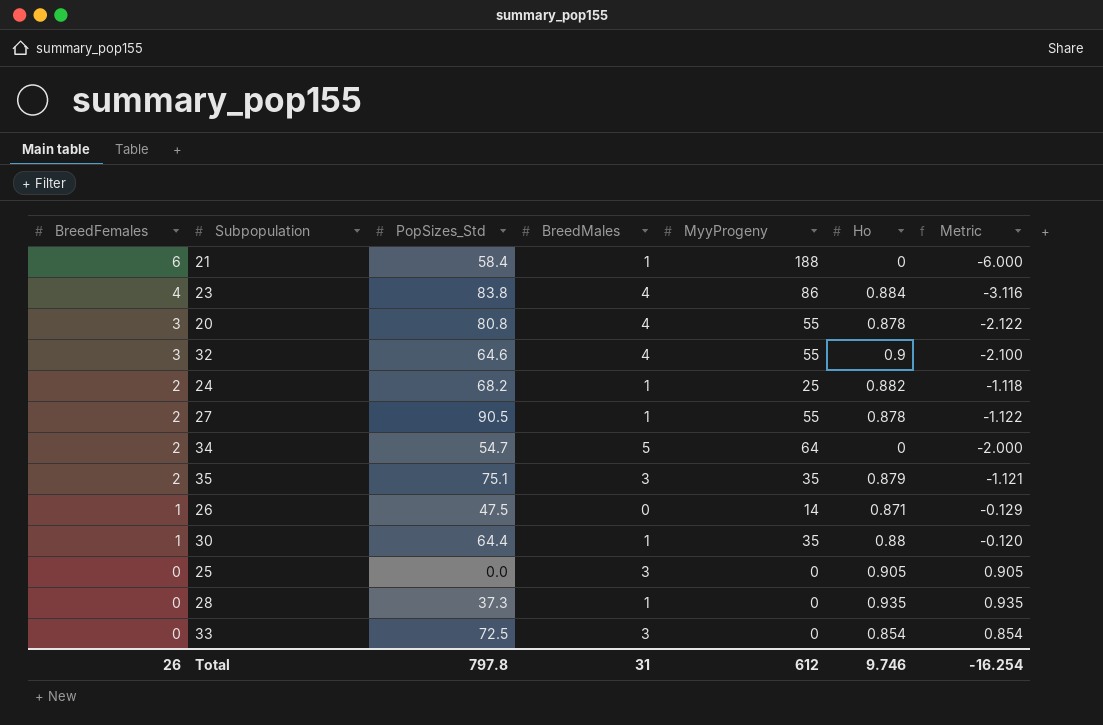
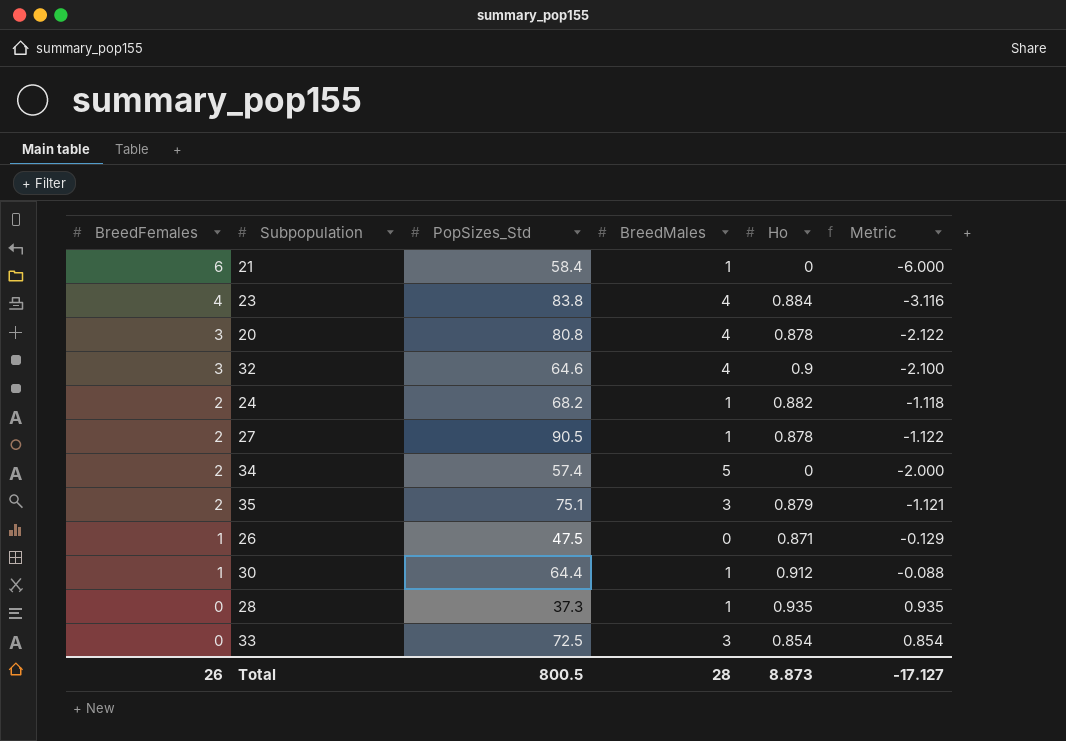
column MyyProgeny | position: 5 -> none
row 25: 0 | 0.0 | 3 | 0 | 0.905 | 0.905 -> none
34 | PopSizes_Std: 54.7 -> 57.4
30 | Ho: 0.88 -> 0.912
30 | Metric: -0.120 -> -0.088
Total | PopSizes_Std: 797.8 -> 800.5
Total | BreedMales: 31 -> 28
Total | Ho: 9.746 -> 8.873
Total | Metric: -16.254 -> -17.127

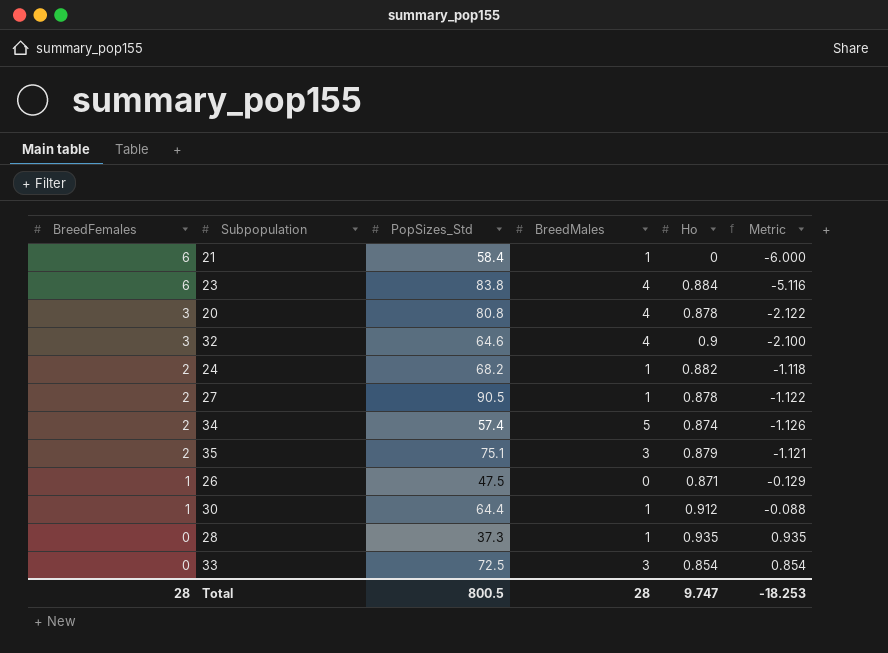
23 | BreedFemales: 4 -> 6
23 | Metric: -3.116 -> -5.116
34 | Ho: 0 -> 0.874
34 | Metric: -2.000 -> -1.126
Total | BreedFemales: 26 -> 28
Total | Ho: 8.873 -> 9.747
Total | Metric: -17.127 -> -18.253

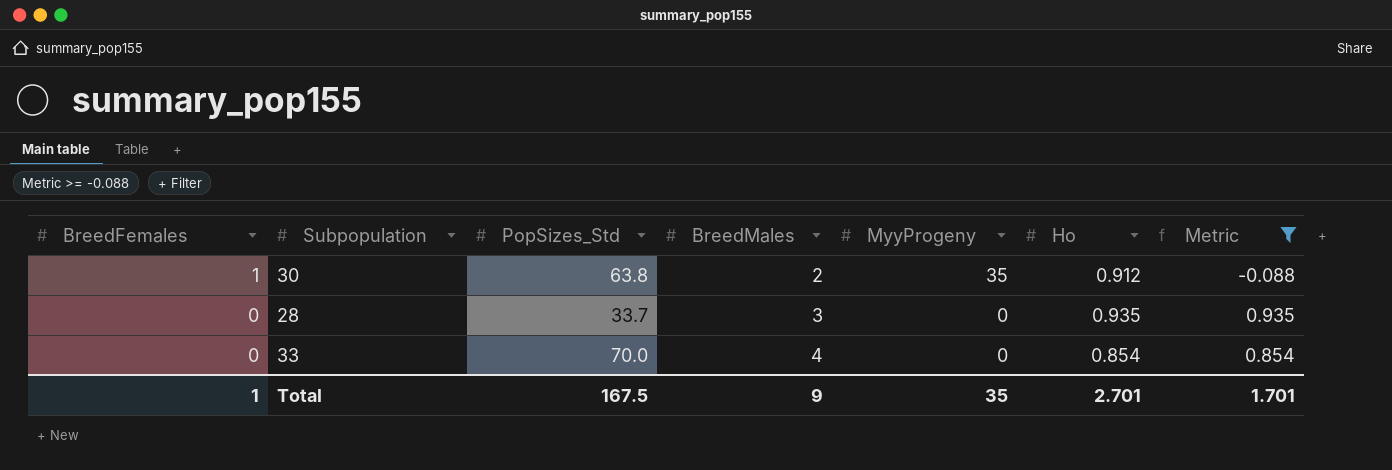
filter: none -> Metric >= -0.088
column MyyProgeny | position: none -> 5
30 | PopSizes_Std: 64.4 -> 63.8
30 | BreedMales: 1 -> 2
28 | PopSizes_Std: 37.3 -> 33.7
28 | BreedMales: 1 -> 3
33 | PopSizes_Std: 72.5 -> 70.0
33 | BreedMales: 3 -> 4
Total | BreedFemales: 28 -> 1
Total | PopSizes_Std: 800.5 -> 167.5
Total | BreedMales: 28 -> 9
Total | Ho: 9.747 -> 2.701
Total | Metric: -18.253 -> 1.701

